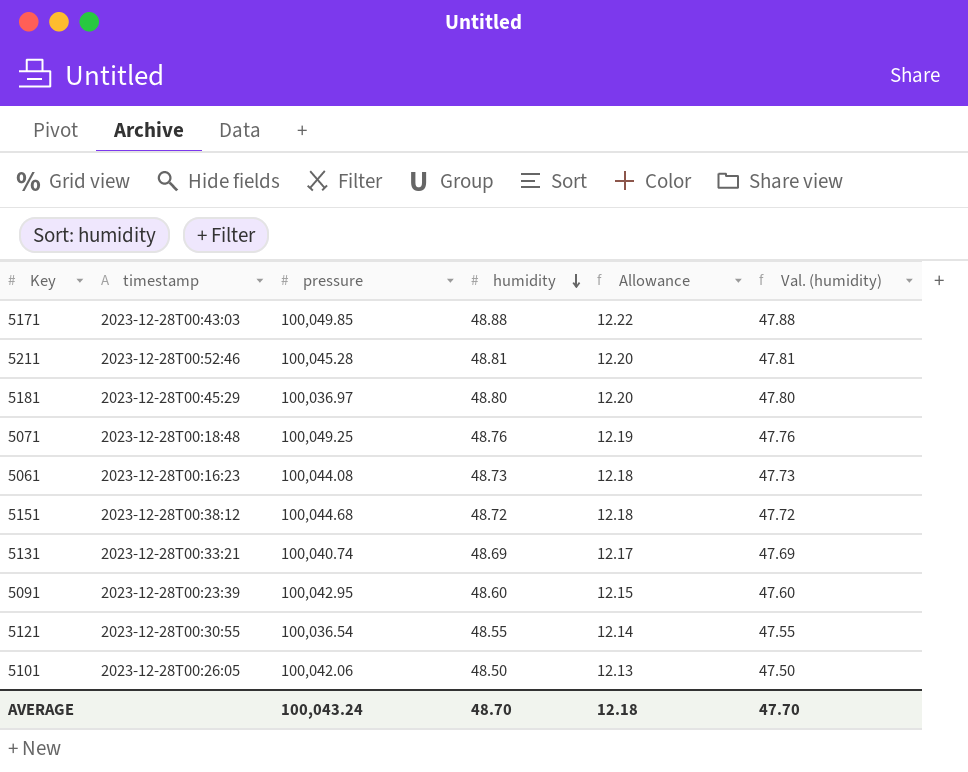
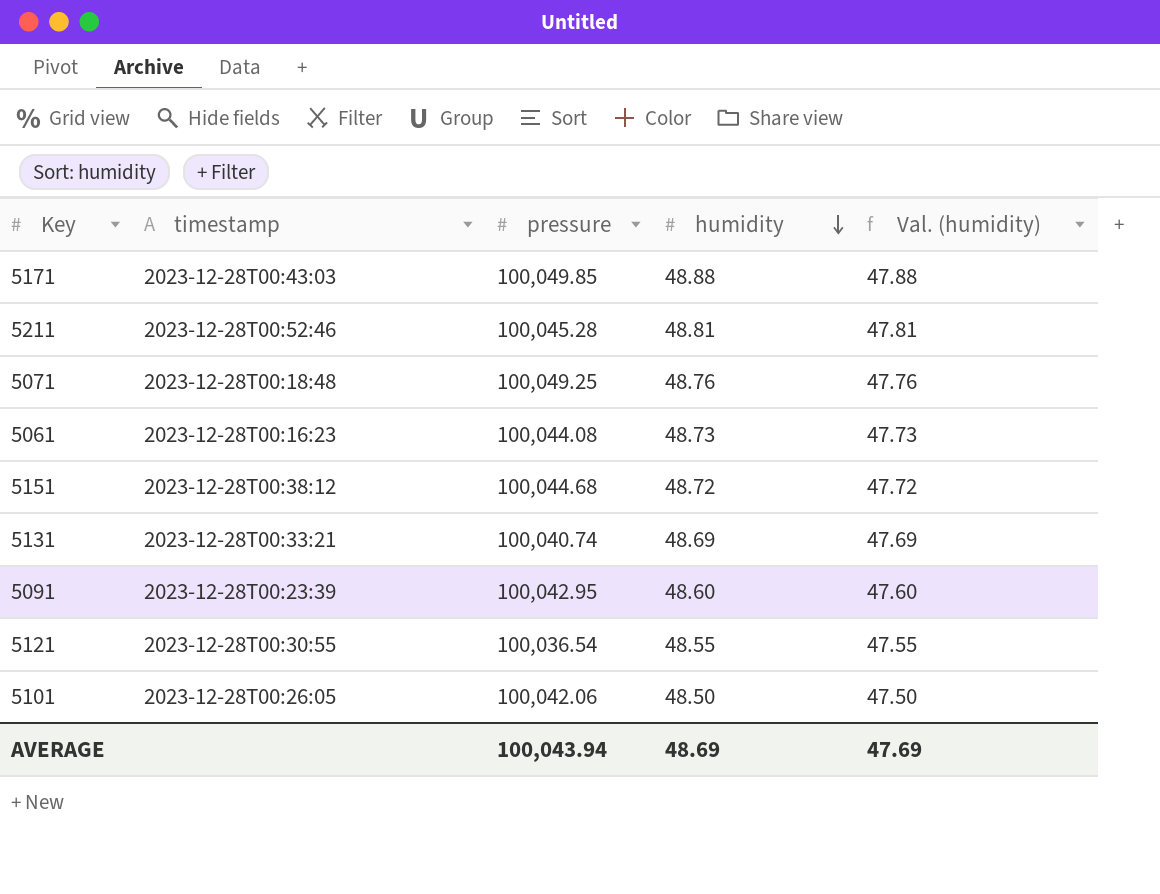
column Allowance | formula: [humidity] * 0.25 -> none
row 5181: 2023-12-28T00:45:29 | 100,036.97 | 48.80 | 12.20 | 47.80 -> none
AVERAGE | pressure: 100,043.24 -> 100,043.94
AVERAGE | humidity: 48.70 -> 48.69
AVERAGE | Val. (humidity): 47.70 -> 47.69

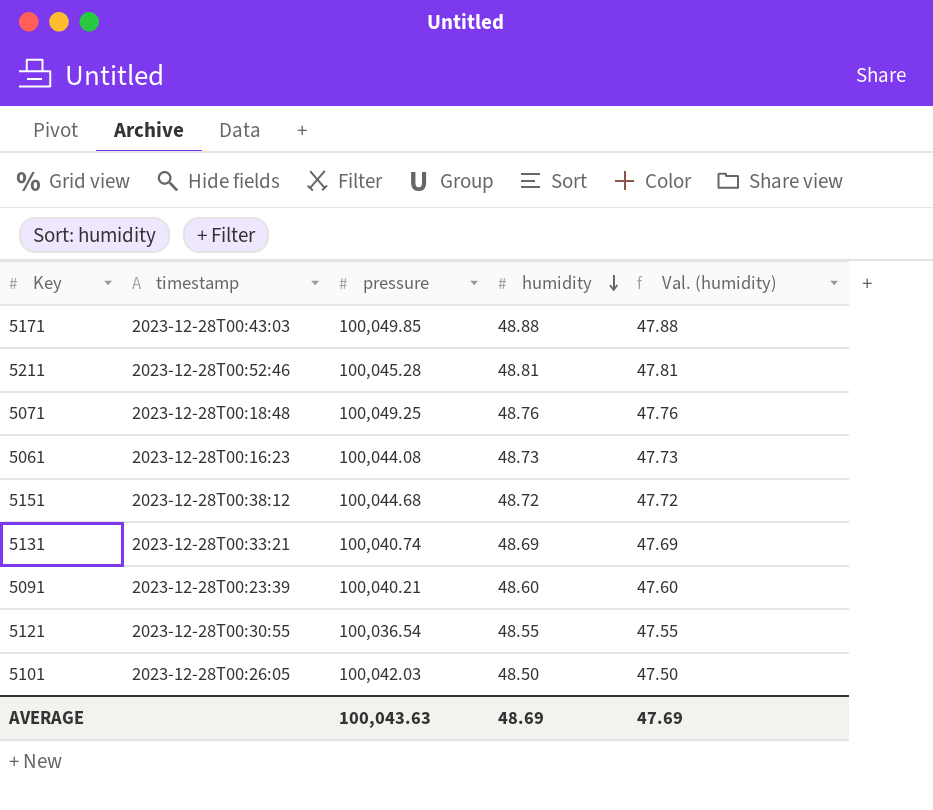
5091 | pressure: 100,042.95 -> 100,040.21
5101 | pressure: 100,042.06 -> 100,042.03
AVERAGE | pressure: 100,043.94 -> 100,043.63

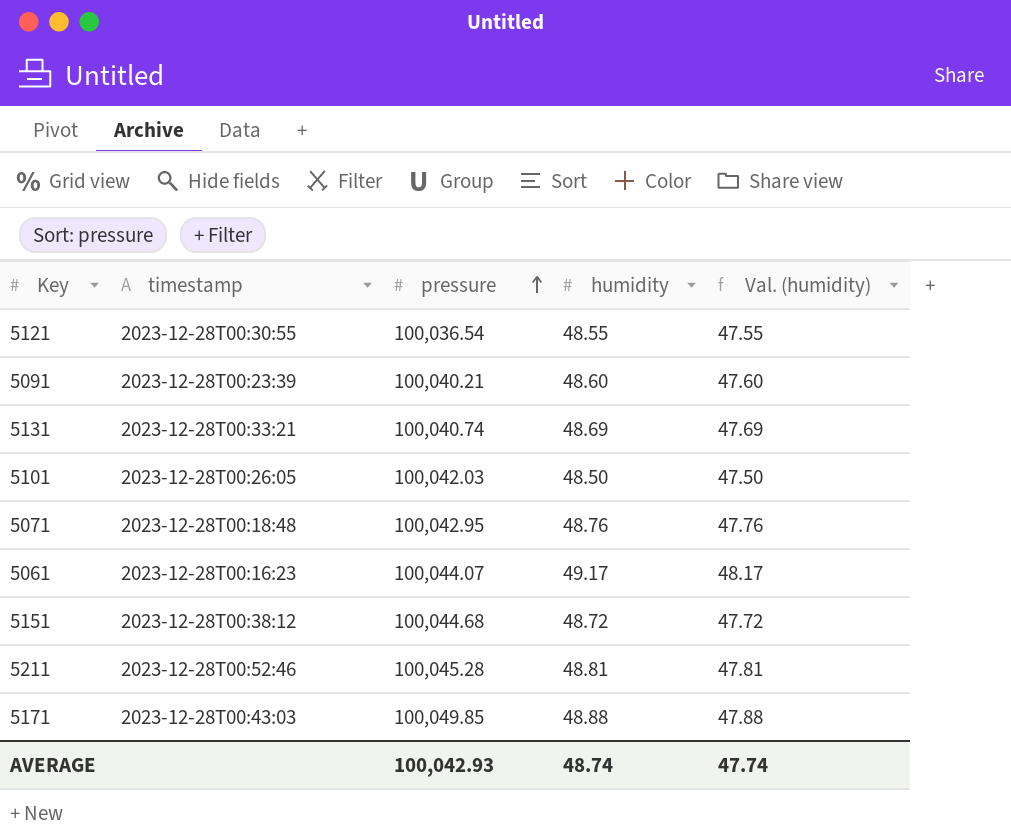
row order: humidity descending -> pressure ascending
5071 | pressure: 100,049.25 -> 100,042.95
5061 | pressure: 100,044.08 -> 100,044.07
5061 | humidity: 48.73 -> 49.17
5061 | Val. (humidity): 47.73 -> 48.17
AVERAGE | pressure: 100,043.63 -> 100,042.93
AVERAGE | humidity: 48.69 -> 48.74
AVERAGE | Val. (humidity): 47.69 -> 47.74

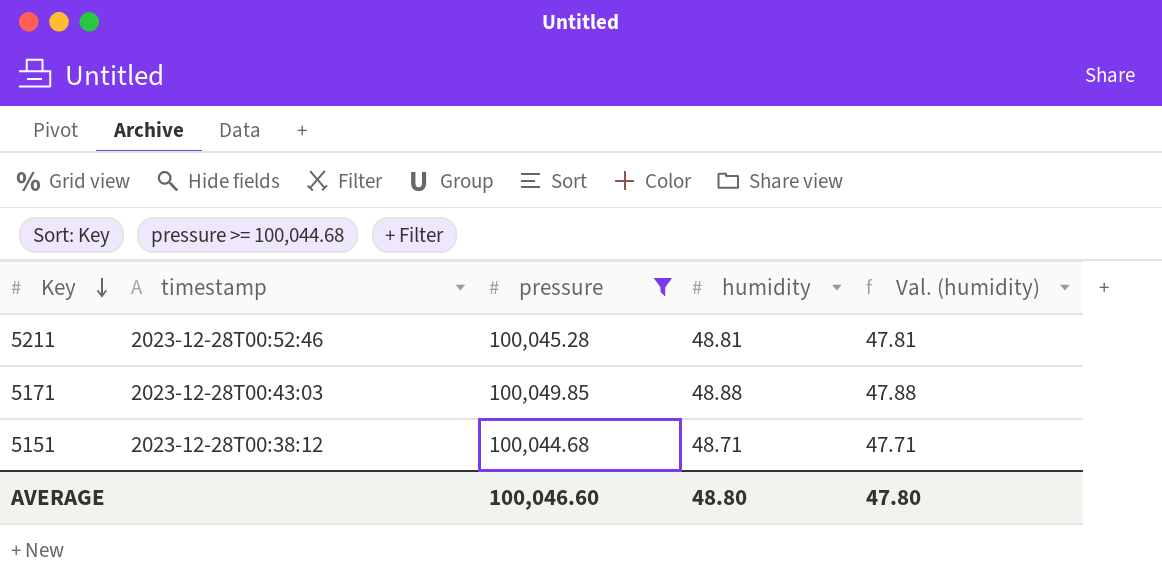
filter: none -> pressure >= 100,044.68
row order: pressure ascending -> Key descending
5151 | humidity: 48.72 -> 48.71
5151 | Val. (humidity): 47.72 -> 47.71
AVERAGE | pressure: 100,042.93 -> 100,046.60
AVERAGE | humidity: 48.74 -> 48.80
AVERAGE | Val. (humidity): 47.74 -> 47.80

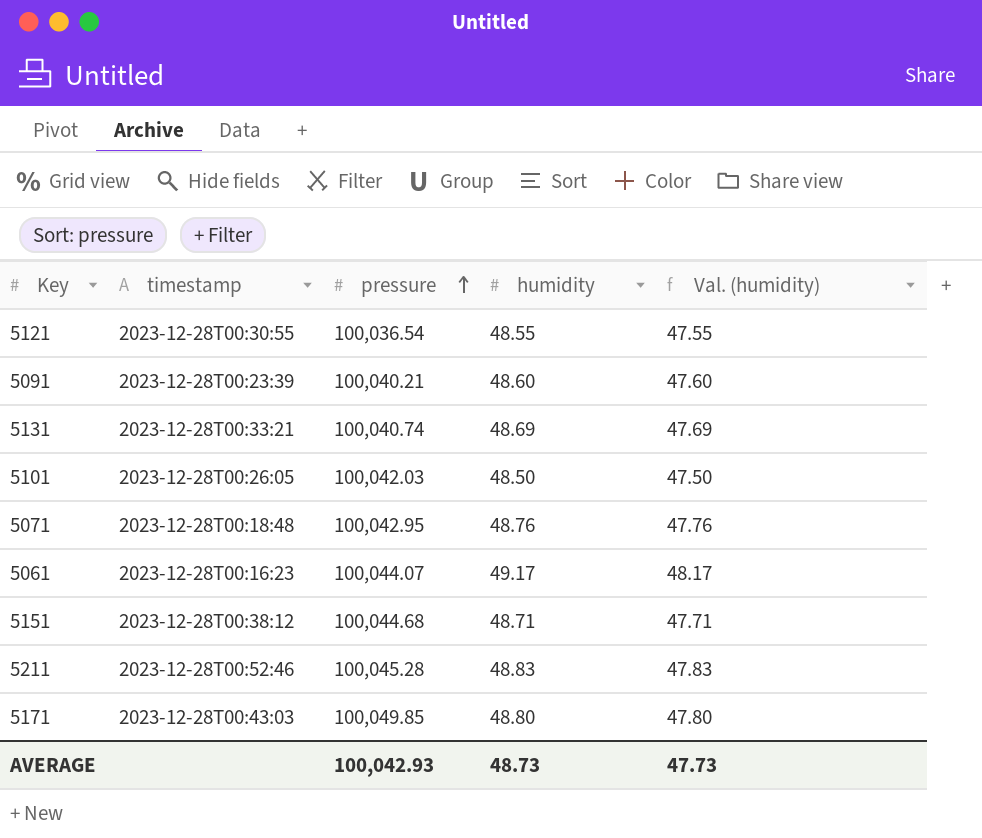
filter: pressure >= 100,044.68 -> none
row order: Key descending -> pressure ascending
5211 | humidity: 48.81 -> 48.83
5211 | Val. (humidity): 47.81 -> 47.83
5171 | humidity: 48.88 -> 48.80
5171 | Val. (humidity): 47.88 -> 47.80
AVERAGE | pressure: 100,046.60 -> 100,042.93
AVERAGE | humidity: 48.80 -> 48.73
AVERAGE | Val. (humidity): 47.80 -> 47.73

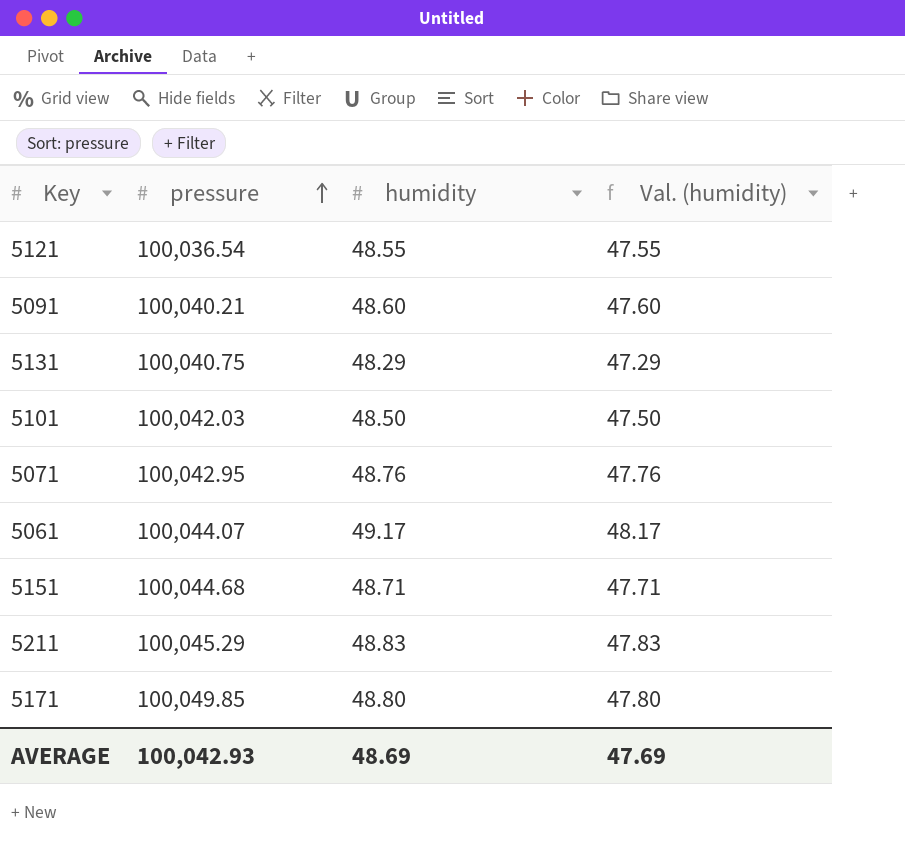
column timestamp | position: 2 -> none
5131 | pressure: 100,040.74 -> 100,040.75
5131 | humidity: 48.69 -> 48.29
5131 | Val. (humidity): 47.69 -> 47.29
5211 | pressure: 100,045.28 -> 100,045.29
AVERAGE | humidity: 48.73 -> 48.69
AVERAGE | Val. (humidity): 47.73 -> 47.69

